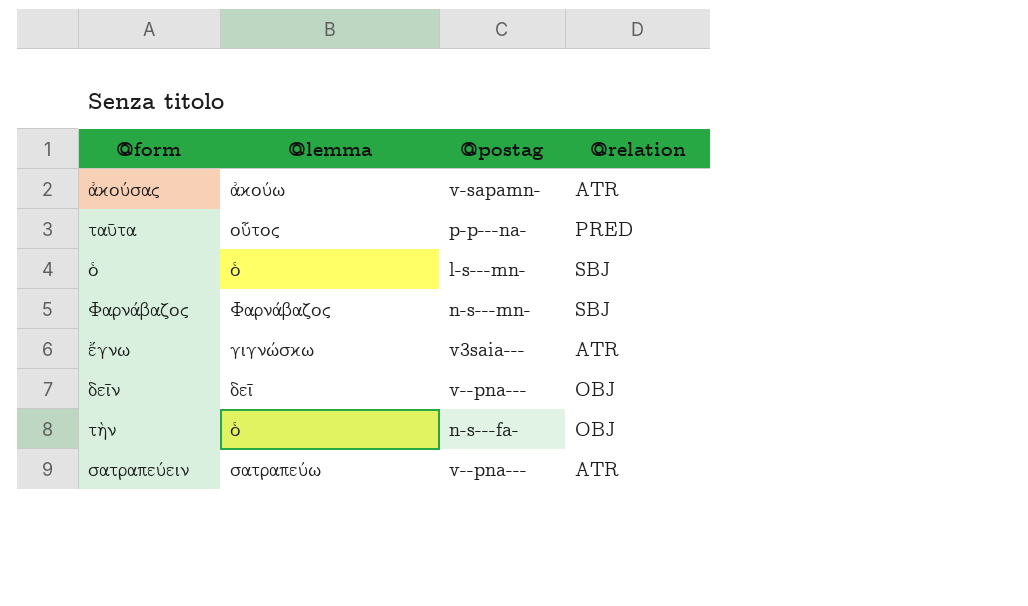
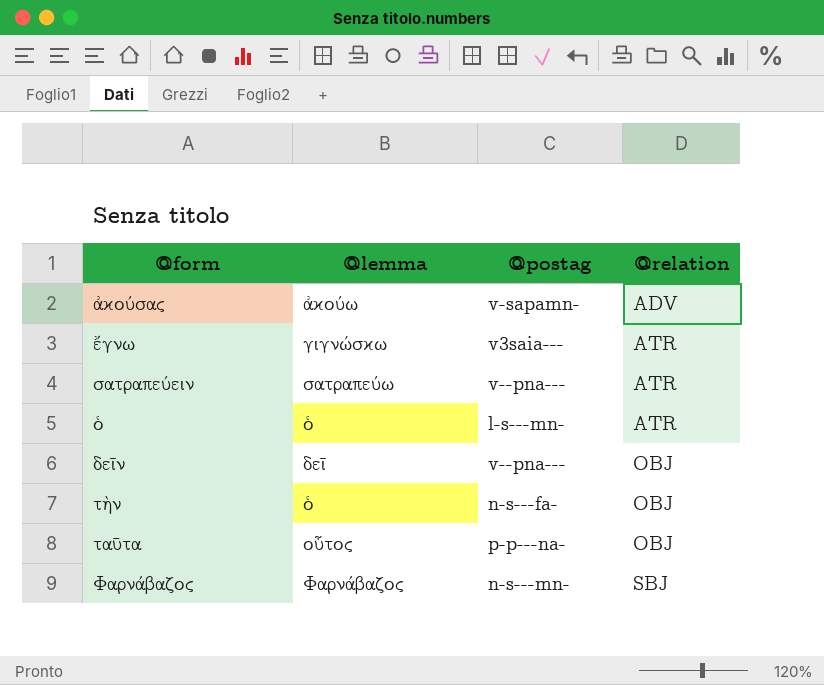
row order: none -> @relation ascending
ἀκούσας | @relation: ATR -> ADV
ὁ | @relation: SBJ -> ATR
ταῦτα | @relation: PRED -> OBJ

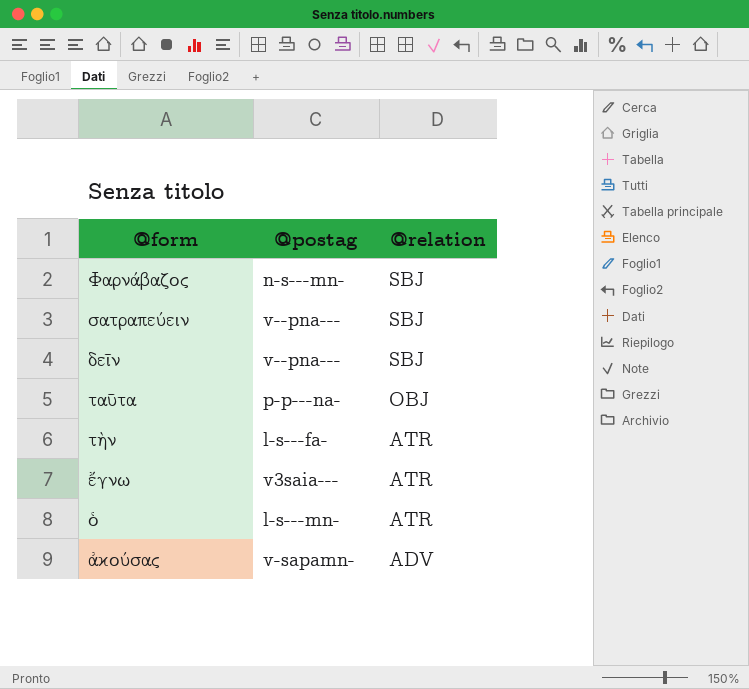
row order: @relation ascending -> @relation descending
column @lemma | position: 2 -> none
σατραπεύειν | @relation: ATR -> SBJ
δεῖν | @relation: OBJ -> SBJ
τὴν | @postag: n-s---fa- -> l-s---fa-
τὴν | @relation: OBJ -> ATR

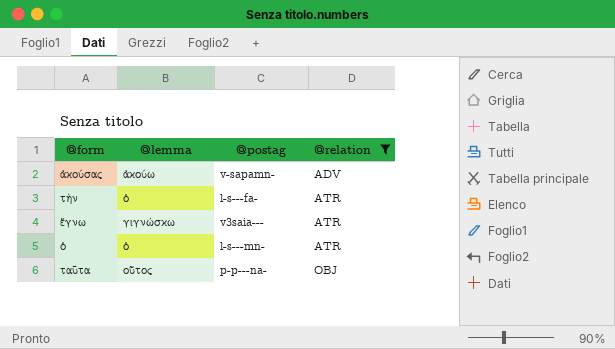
filter: none -> @relation != SBJ
row order: @relation descending -> @relation ascending
column @lemma | position: none -> 2

